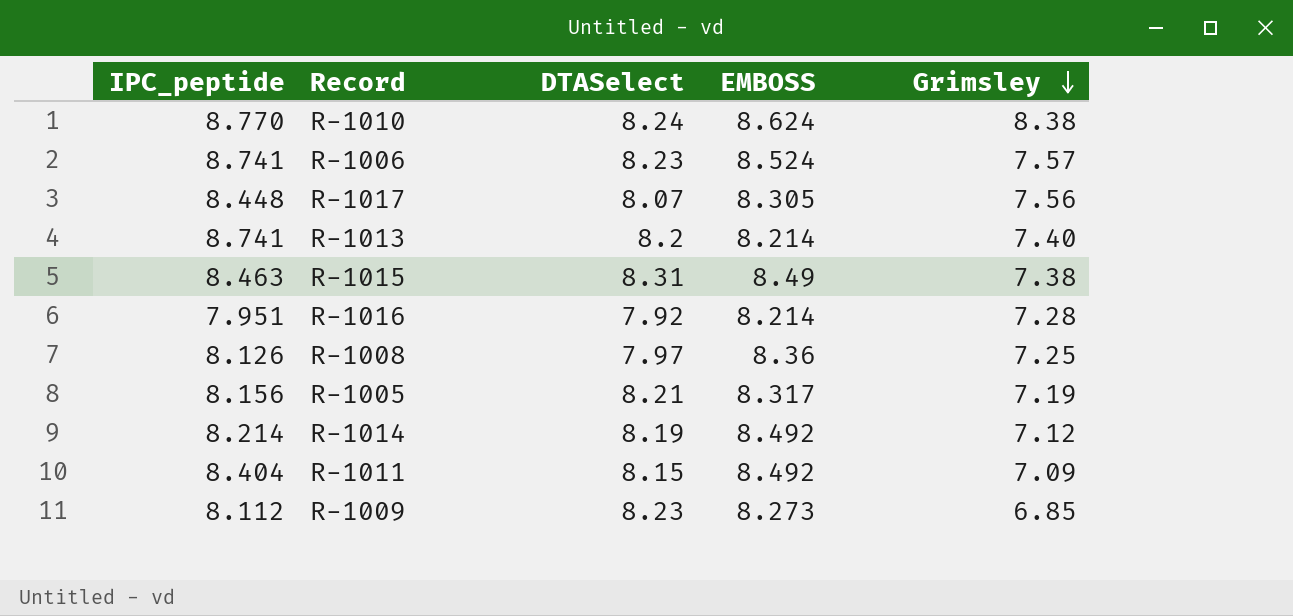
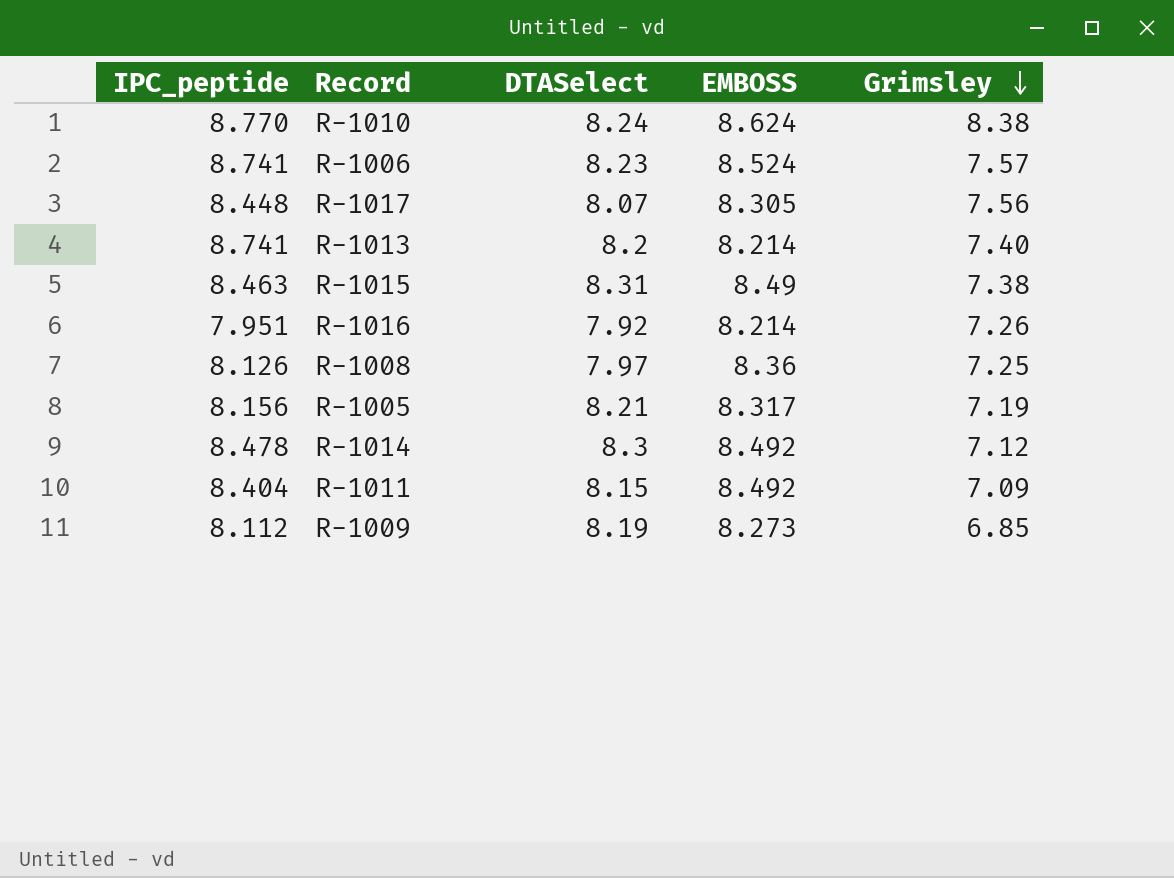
R-1016 | Grimsley: 7.28 -> 7.26
R-1014 | IPC_peptide: 8.214 -> 8.478
R-1014 | DTASelect: 8.19 -> 8.3
R-1009 | DTASelect: 8.23 -> 8.19

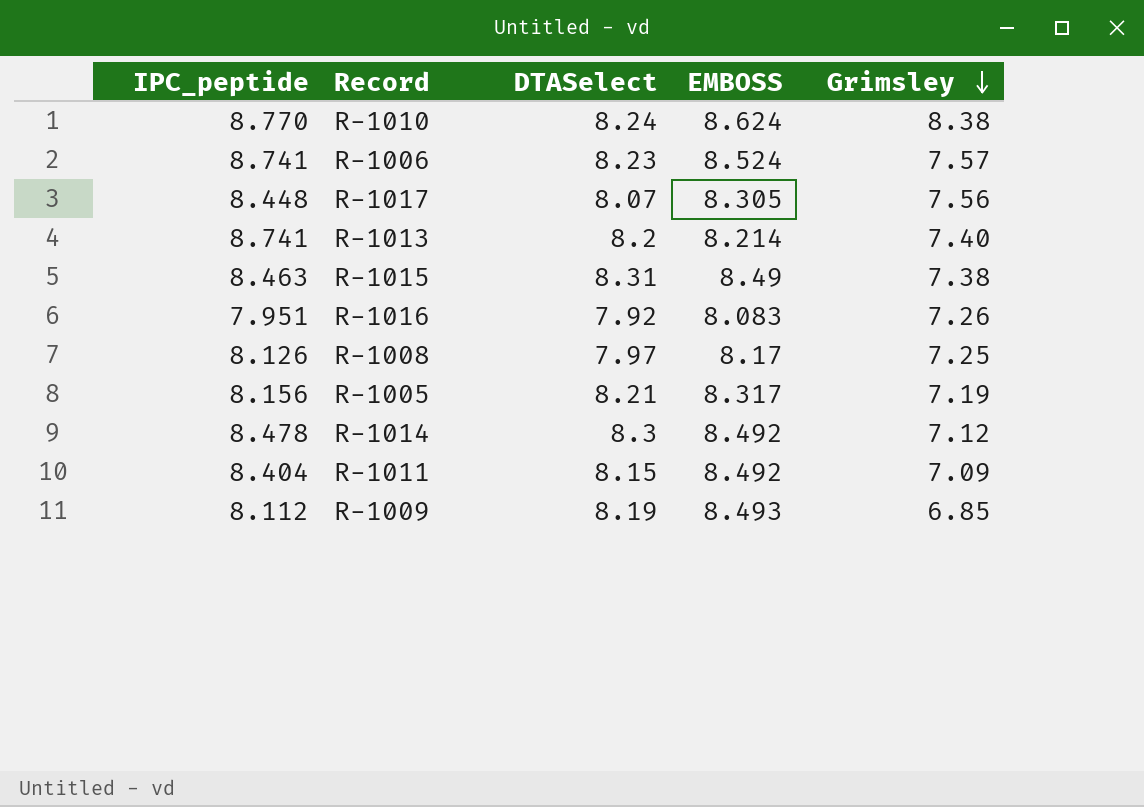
R-1016 | EMBOSS: 8.214 -> 8.083
R-1008 | EMBOSS: 8.36 -> 8.17
R-1009 | EMBOSS: 8.273 -> 8.493

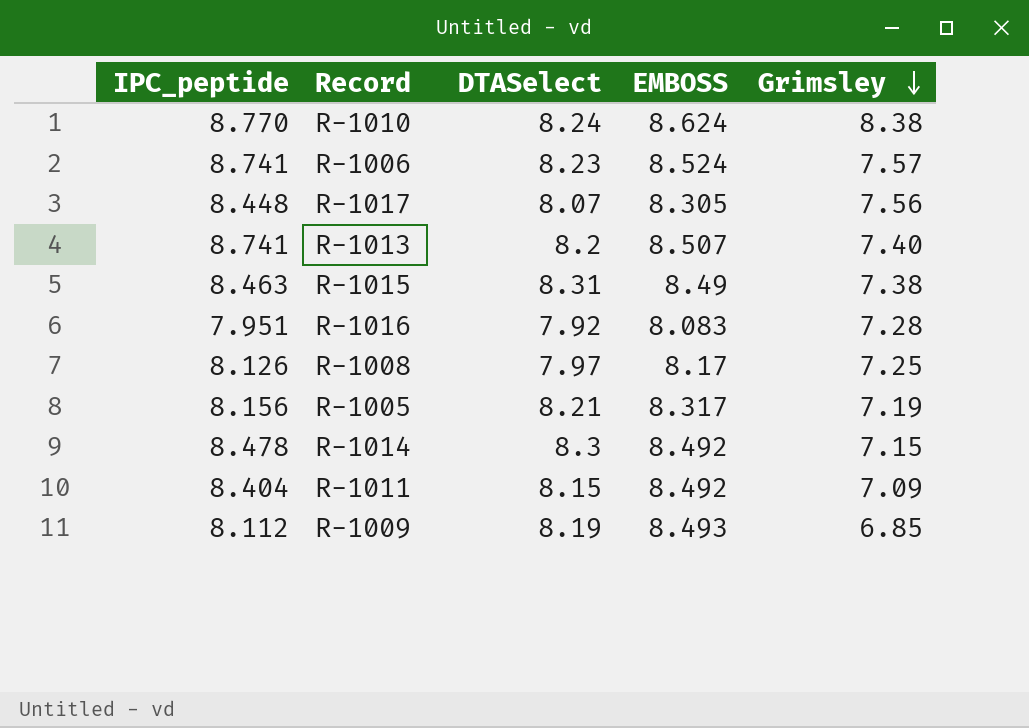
R-1013 | EMBOSS: 8.214 -> 8.507
R-1016 | Grimsley: 7.26 -> 7.28
R-1014 | Grimsley: 7.12 -> 7.15

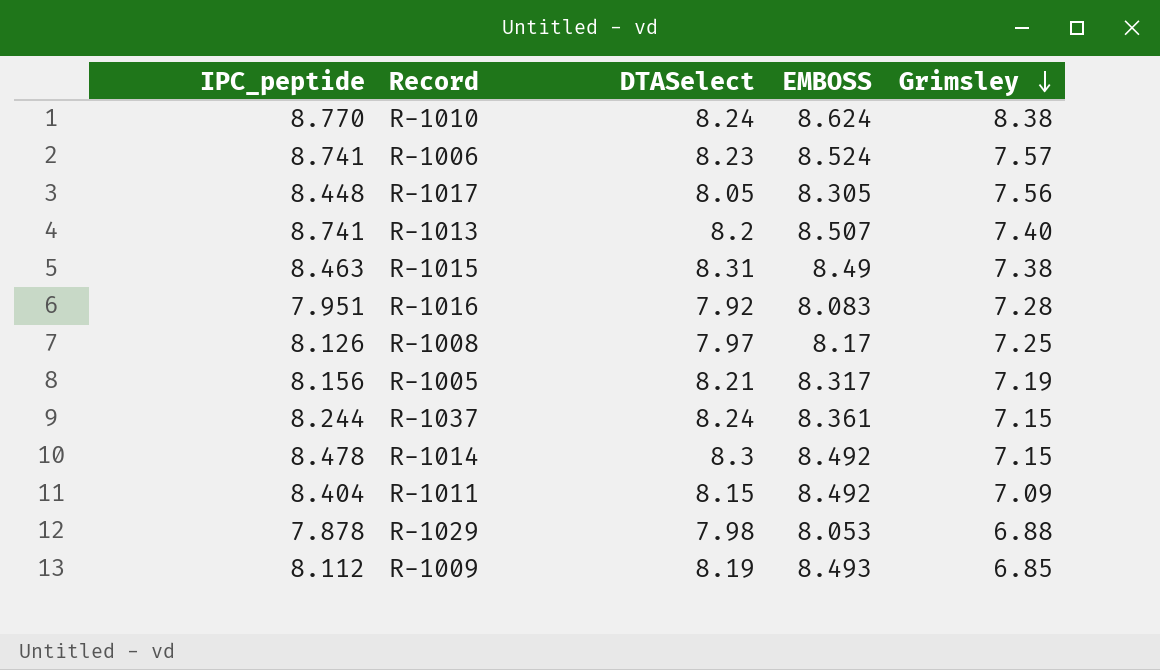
R-1017 | DTASelect: 8.07 -> 8.05
row R-1037: none -> 8.244 | 8.24 | 8.361 | 7.15
row R-1029: none -> 7.878 | 7.98 | 8.053 | 6.88

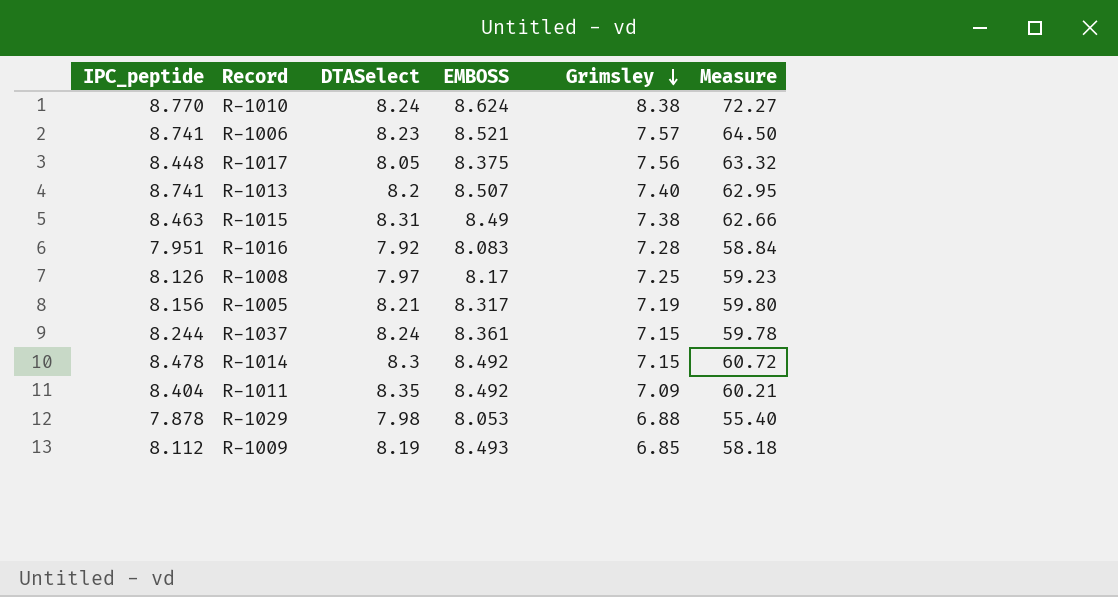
column Measure | formula: none -> [EMBOSS] * [Grimsley]
R-1006 | EMBOSS: 8.524 -> 8.521
R-1017 | EMBOSS: 8.305 -> 8.375
R-1011 | DTASelect: 8.15 -> 8.35

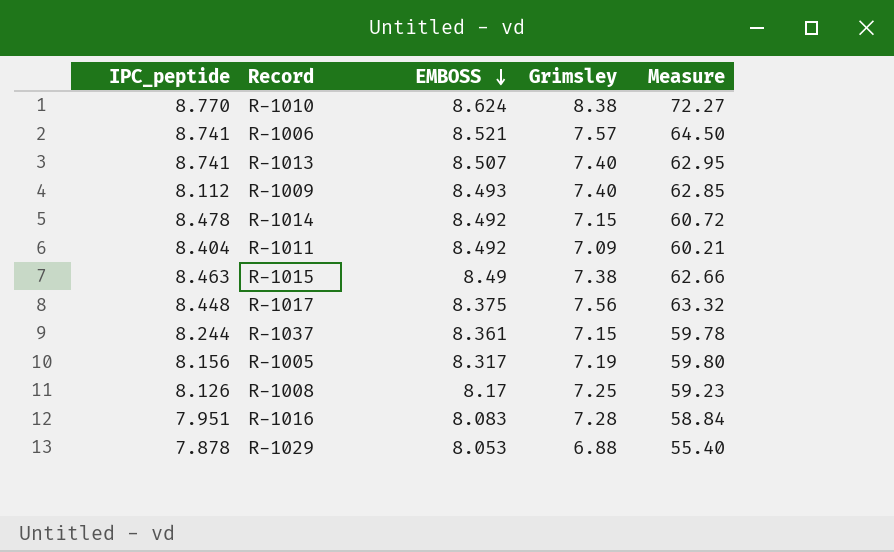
row order: Grimsley descending -> EMBOSS descending
column DTASelect | position: 3 -> none
R-1009 | Grimsley: 6.85 -> 7.40
R-1009 | Measure: 58.18 -> 62.85

